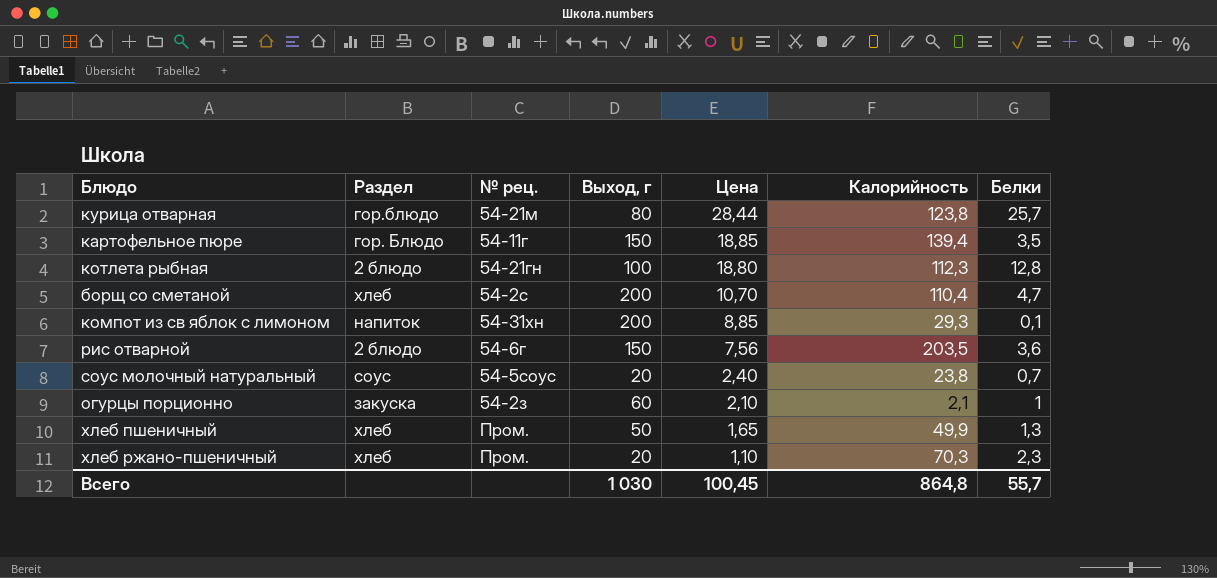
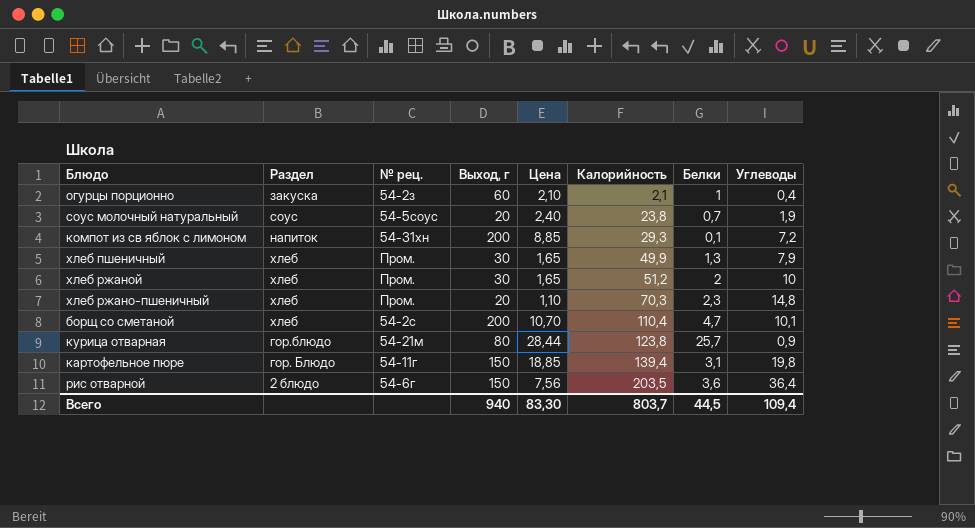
row order: Цена descending -> Калорийность ascending
column Углеводы | position: none -> 8
row котлета рыбная: 2 блюдо | 54-21гн | 100 | 18,80 | 112,3 | 12,8 -> none
хлеб пшеничный | Выход, г: 50 -> 30
row хлеб ржаной: none -> хлеб | Пром. | 30 | 1,65 | 51,2 | 2 | 10
картофельное пюре | Белки: 3,5 -> 3,1
Всего | Выход, г: 1 030 -> 940
Всего | Цена: 100,45 -> 83,30
Всего | Калорийность: 864,8 -> 803,7
Всего | Белки: 55,7 -> 44,5

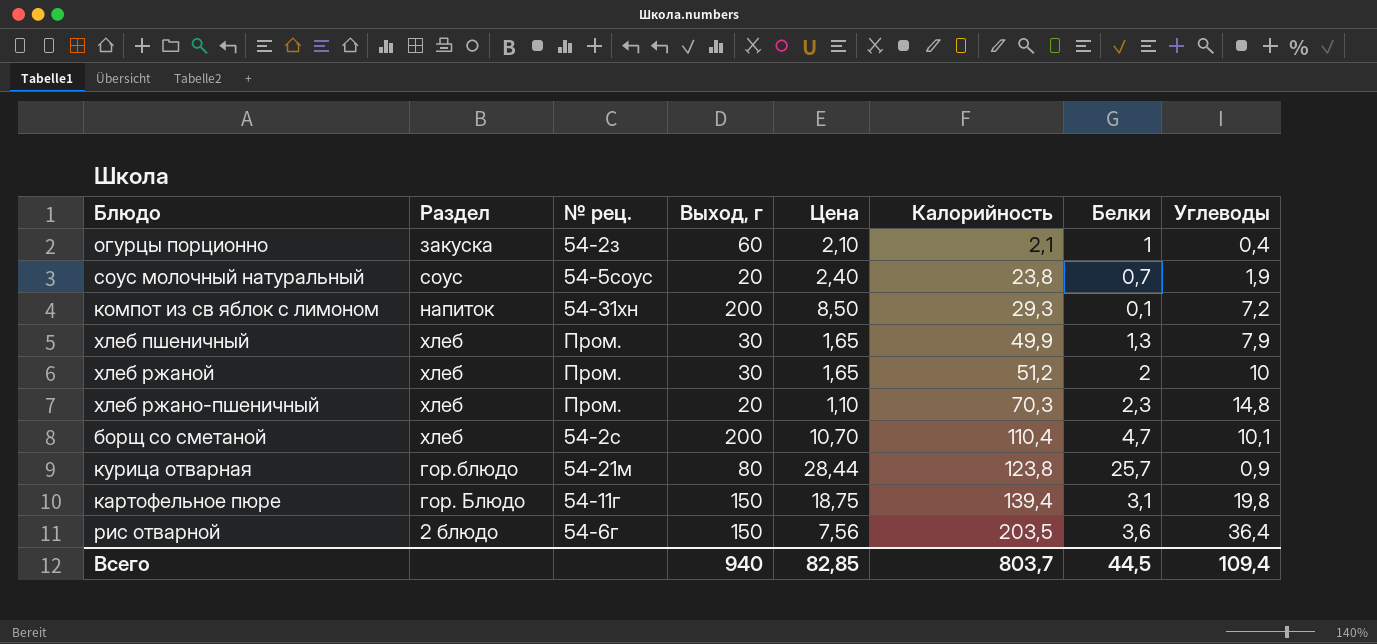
компот из св яблок с лимоном | Цена: 8,85 -> 8,50
картофельное пюре | Цена: 18,85 -> 18,75
Всего | Цена: 83,30 -> 82,85

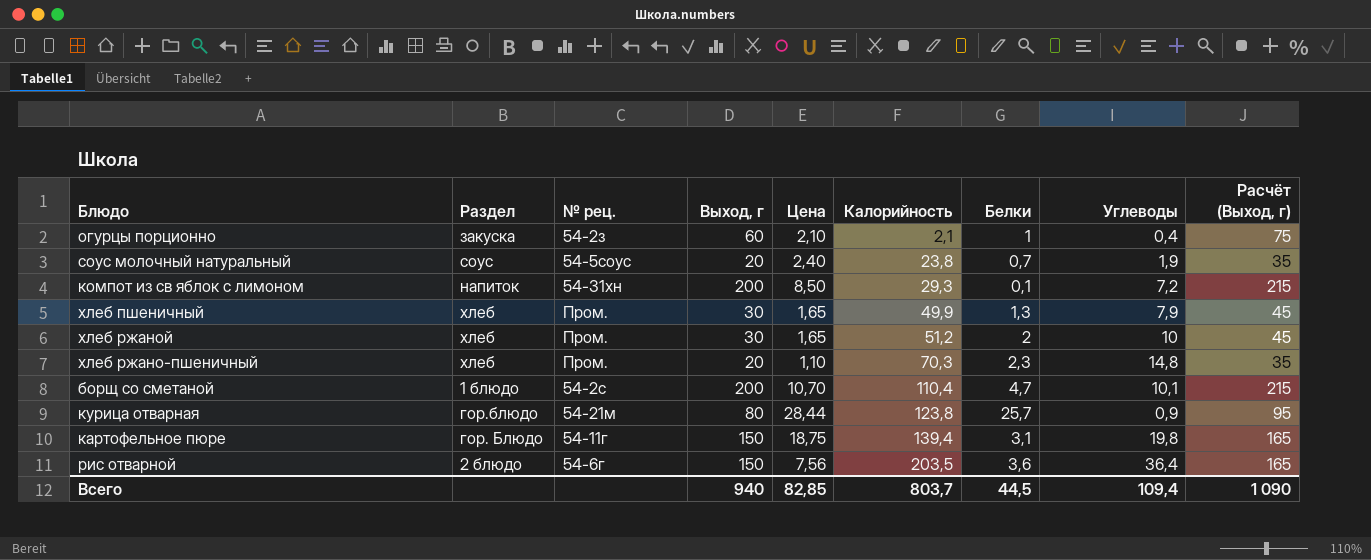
column Расчёт (Выход, г) | formula: none -> [Выход, г] + 15
борщ со сметаной | Раздел: хлеб -> 1 блюдо

